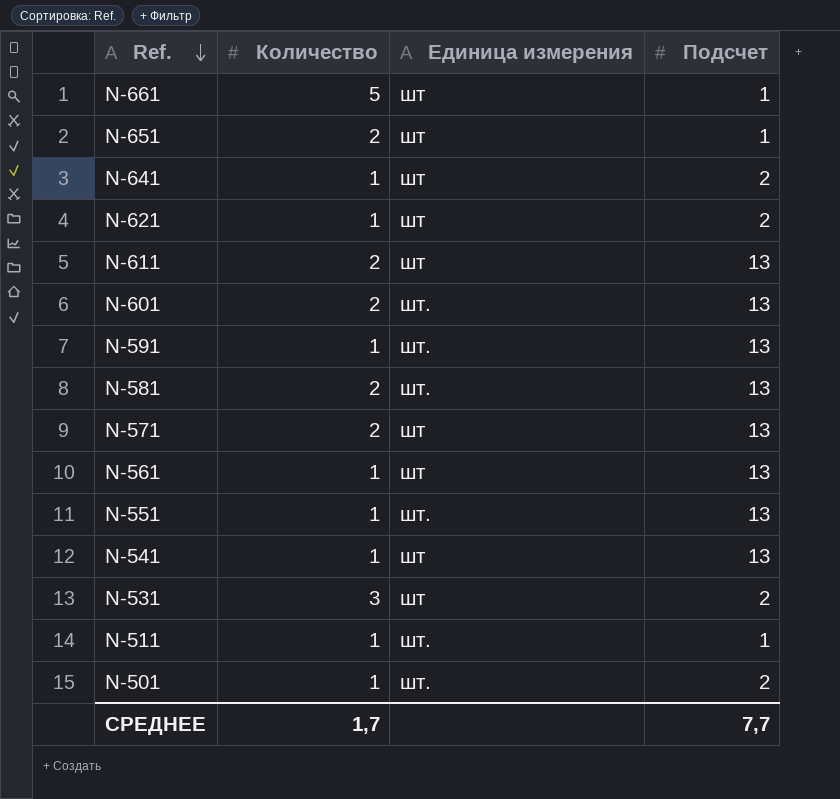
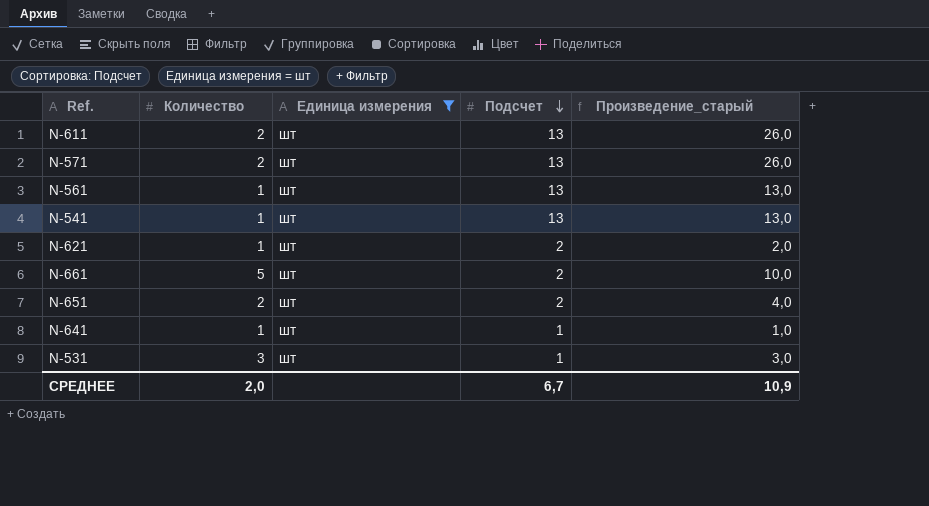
filter: none -> Единица измерения = шт
row order: Ref. descending -> Подсчет descending
column Произведение_старый | formula: none -> [Количество] * [Подсчет]
N-661 | Подсчет: 1 -> 2
N-651 | Подсчет: 1 -> 2
N-641 | Подсчет: 2 -> 1
N-531 | Подсчет: 2 -> 1
СРЕДНЕЕ | Количество: 1,7 -> 2,0
СРЕДНЕЕ | Подсчет: 7,7 -> 6,7

